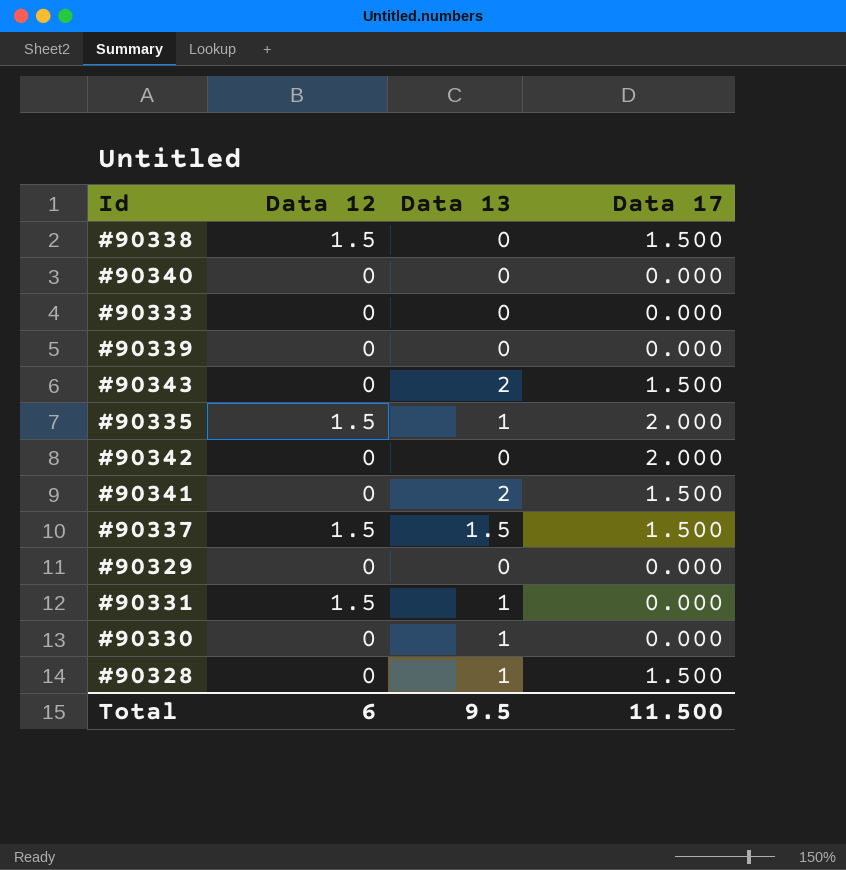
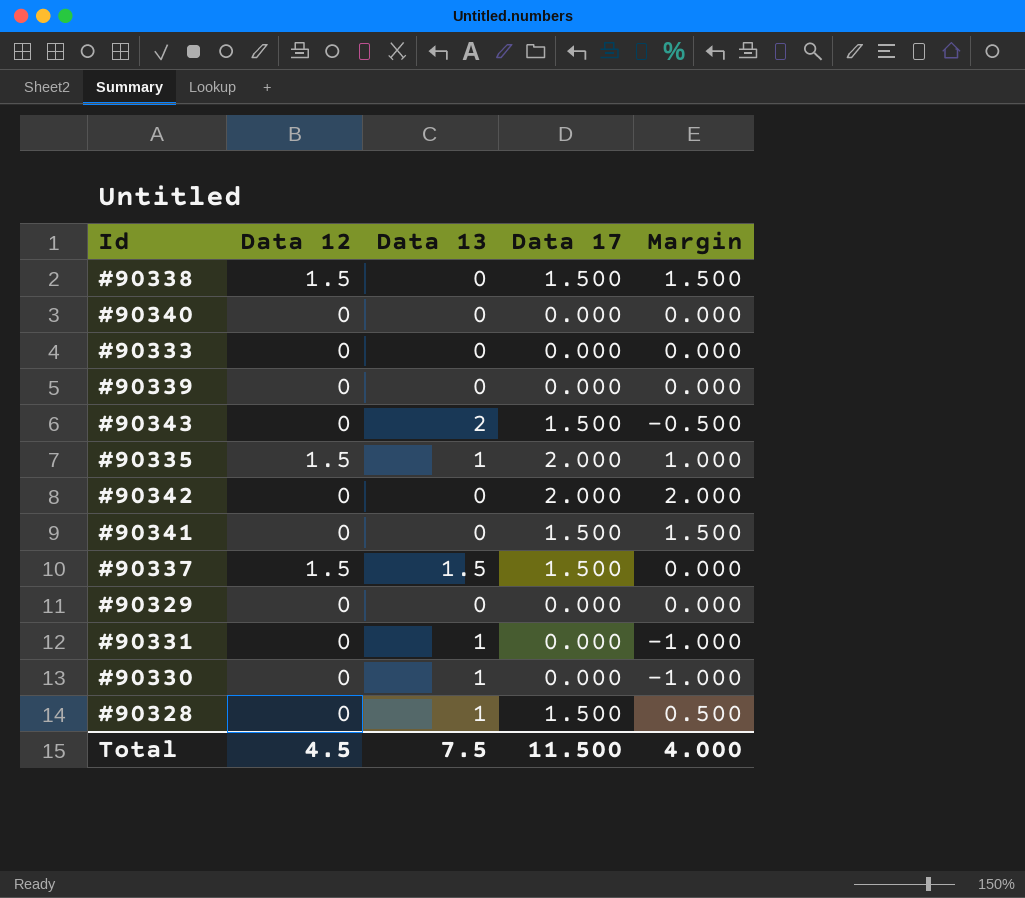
column Margin | formula: none -> [Data 17] - [Data 13]
#90341 | Data 13: 2 -> 0
#90331 | Data 12: 1.5 -> 0
Total | Data 12: 6 -> 4.5
Total | Data 13: 9.5 -> 7.5

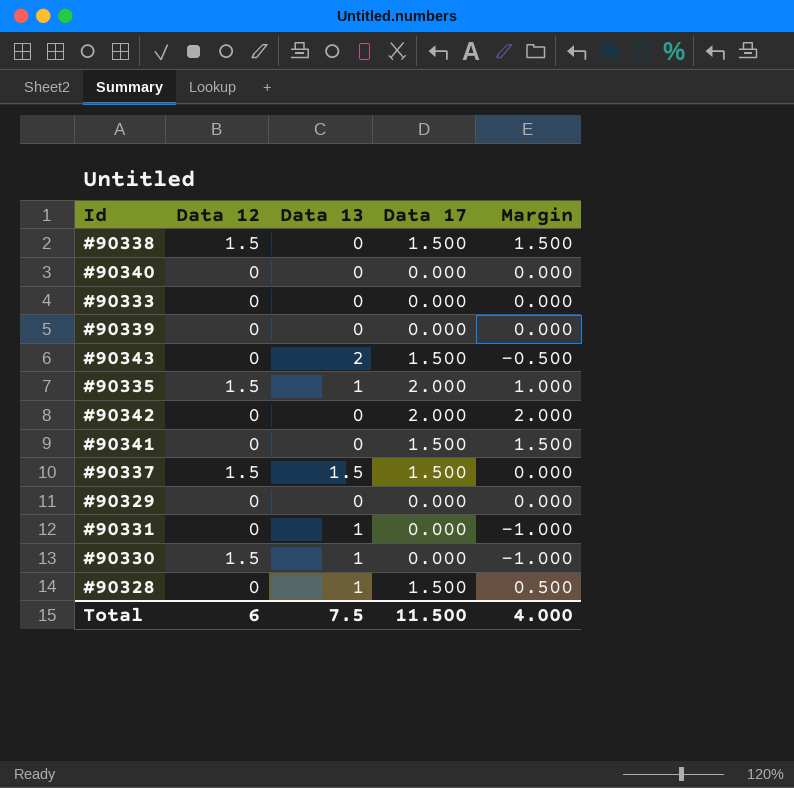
#90330 | Data 12: 0 -> 1.5
Total | Data 12: 4.5 -> 6

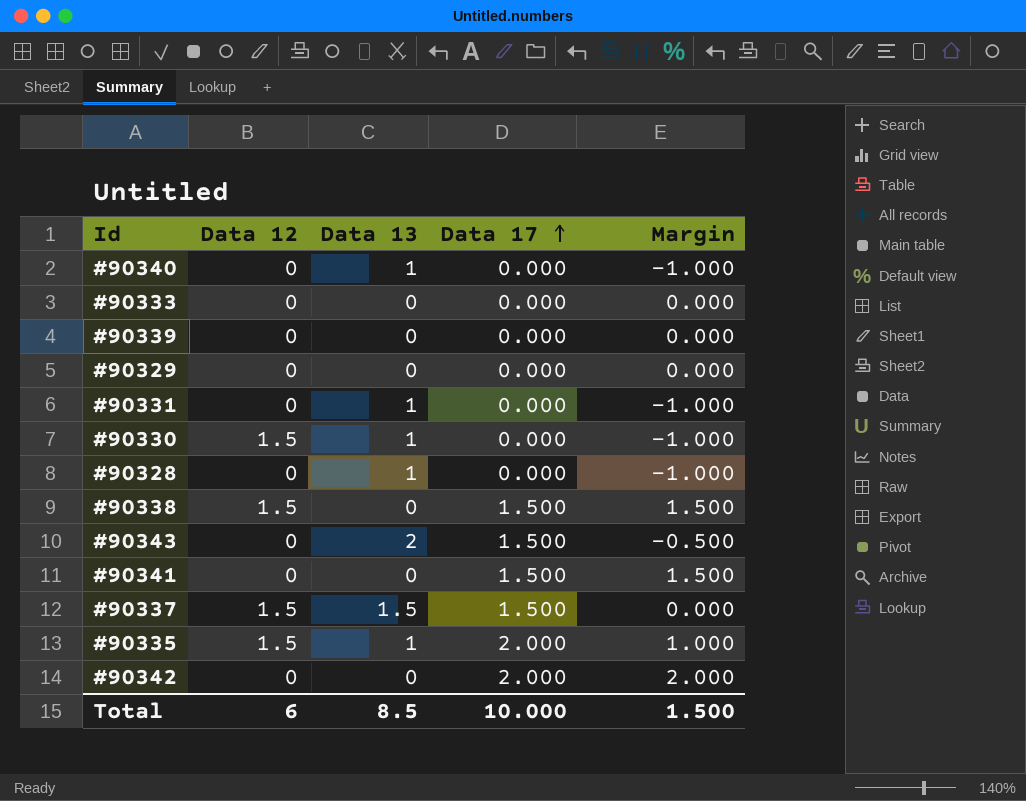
row order: none -> Data 17 ascending
#90340 | Data 13: 0 -> 1
#90340 | Margin: 0.000 -> -1.000
#90328 | Data 17: 1.500 -> 0.000
#90328 | Margin: 0.500 -> -1.000
Total | Data 13: 7.5 -> 8.5
Total | Data 17: 11.500 -> 10.000
Total | Margin: 4.000 -> 1.500

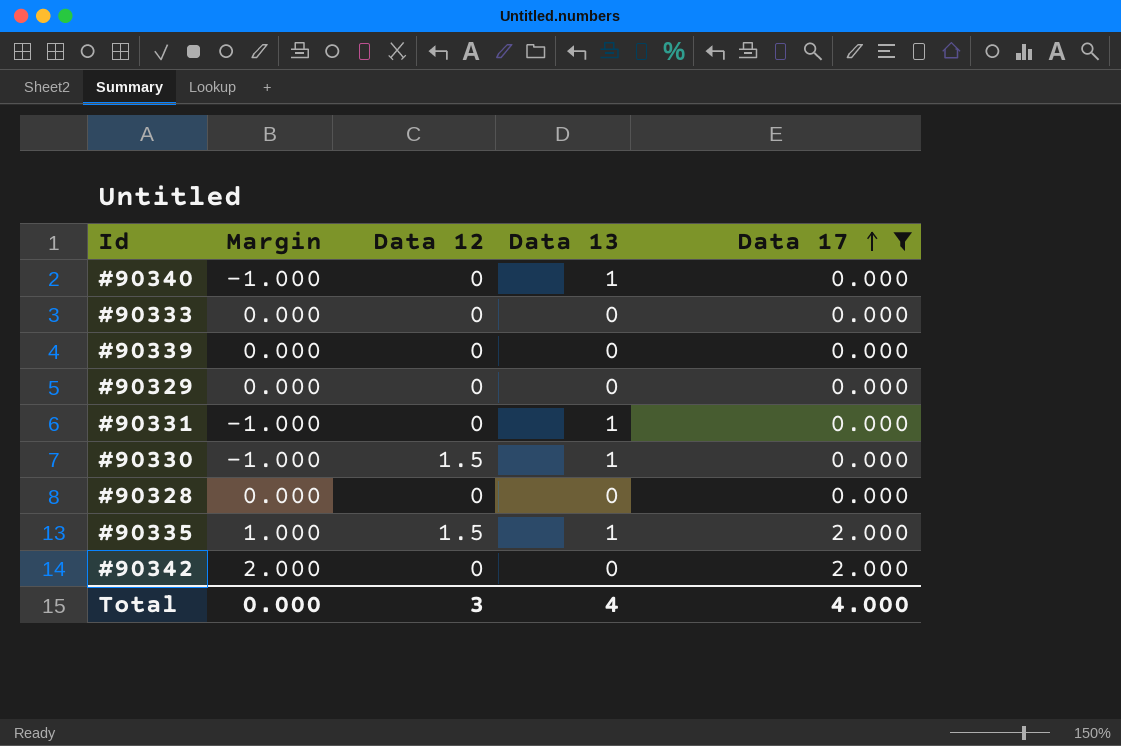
filter: none -> Data 17 != 1.500
column Margin | position: 5 -> 2
#90328 | Margin: -1.000 -> 0.000
#90328 | Data 13: 1 -> 0
Total | Margin: 1.500 -> 0.000
Total | Data 12: 6 -> 3
Total | Data 13: 8.5 -> 4
Total | Data 17: 10.000 -> 4.000

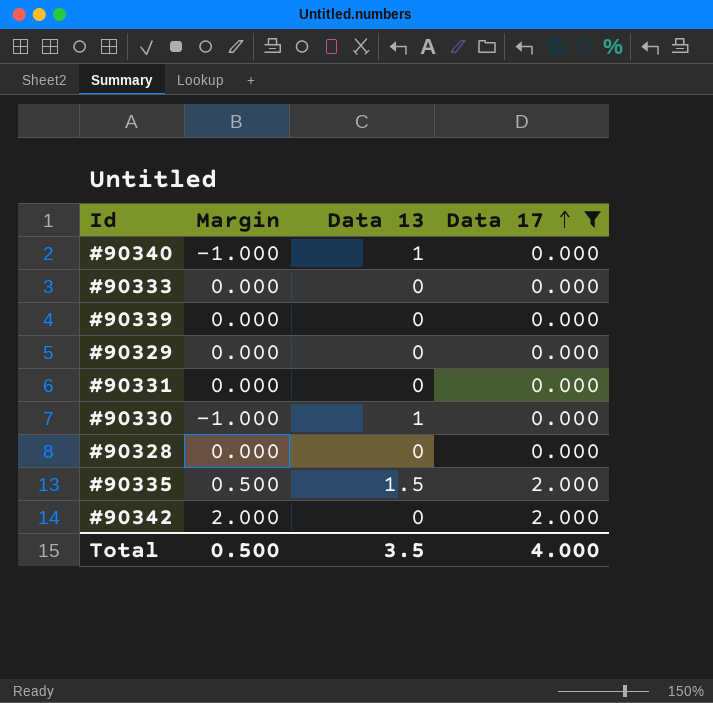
column Data 12 | position: 3 -> none
#90331 | Margin: -1.000 -> 0.000
#90331 | Data 13: 1 -> 0
#90335 | Margin: 1.000 -> 0.500
#90335 | Data 13: 1 -> 1.5
Total | Margin: 0.000 -> 0.500
Total | Data 13: 4 -> 3.5

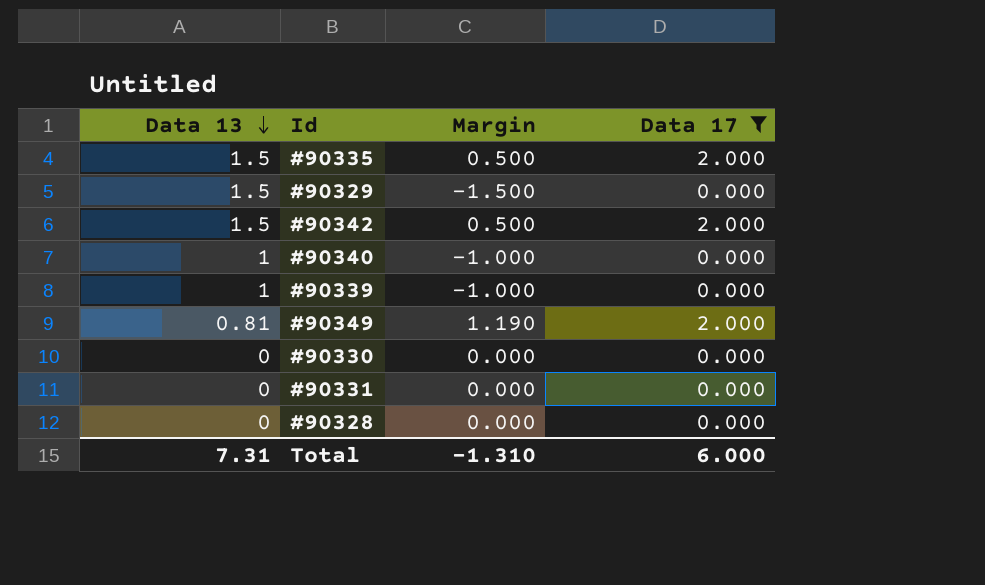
row order: Data 17 ascending -> Data 13 descending
column Data 13 | position: 3 -> 1
row #90333: 0.000 | 0 | 0.000 -> none
#90329 | Data 13: 0 -> 1.5
#90329 | Margin: 0.000 -> -1.500
#90342 | Data 13: 0 -> 1.5
#90342 | Margin: 2.000 -> 0.500
#90339 | Data 13: 0 -> 1
#90339 | Margin: 0.000 -> -1.000
row #90349: none -> 0.81 | 1.190 | 2.000
#90330 | Data 13: 1 -> 0
#90330 | Margin: -1.000 -> 0.000
Total | Data 13: 3.5 -> 7.31
Total | Margin: 0.500 -> -1.310
Total | Data 17: 4.000 -> 6.000

